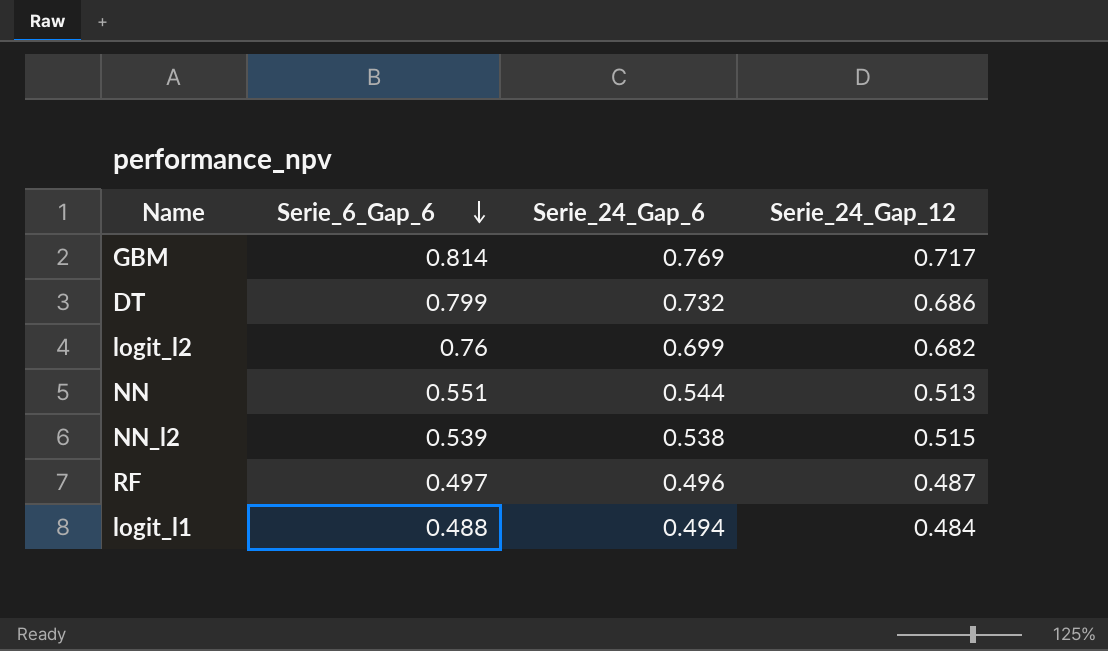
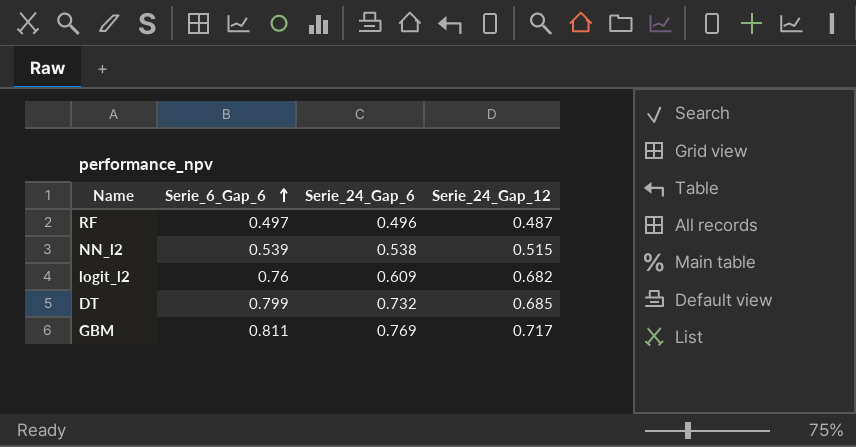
row order: Serie_6_Gap_6 descending -> Serie_6_Gap_6 ascending
row NN: 0.551 | 0.544 | 0.513 -> none
row logit_l1: 0.488 | 0.494 | 0.484 -> none
logit_l2 | Serie_24_Gap_6: 0.699 -> 0.609
DT | Serie_24_Gap_12: 0.686 -> 0.685
GBM | Serie_6_Gap_6: 0.814 -> 0.811

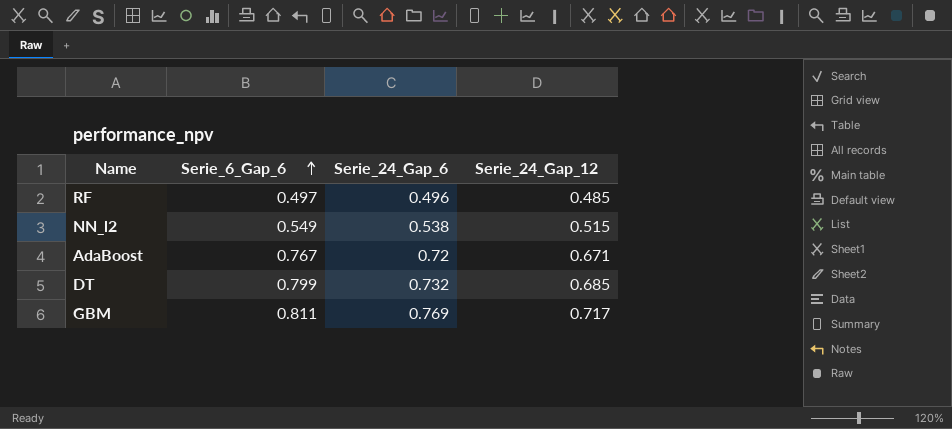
row logit_l2: 0.76 | 0.609 | 0.682 -> none
RF | Serie_24_Gap_12: 0.487 -> 0.485
NN_l2 | Serie_6_Gap_6: 0.539 -> 0.549
row AdaBoost: none -> 0.767 | 0.72 | 0.671

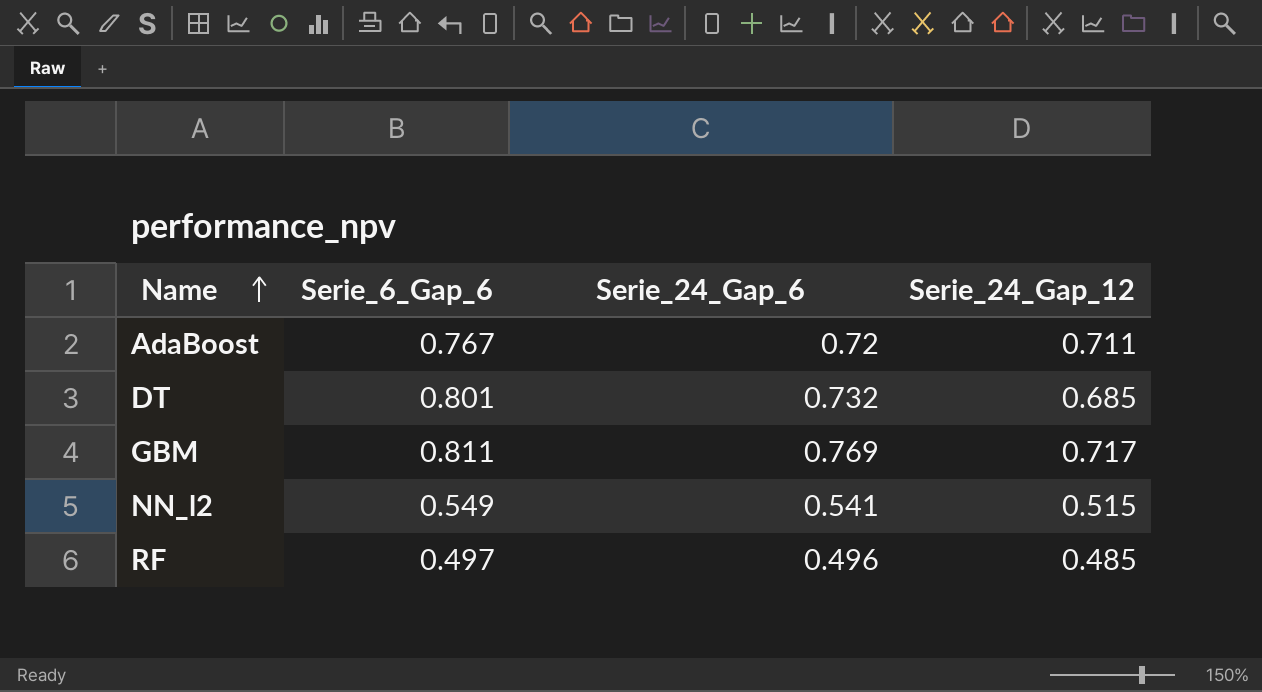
row order: Serie_6_Gap_6 ascending -> Name ascending
AdaBoost | Serie_24_Gap_12: 0.671 -> 0.711
DT | Serie_6_Gap_6: 0.799 -> 0.801
NN_l2 | Serie_24_Gap_6: 0.538 -> 0.541

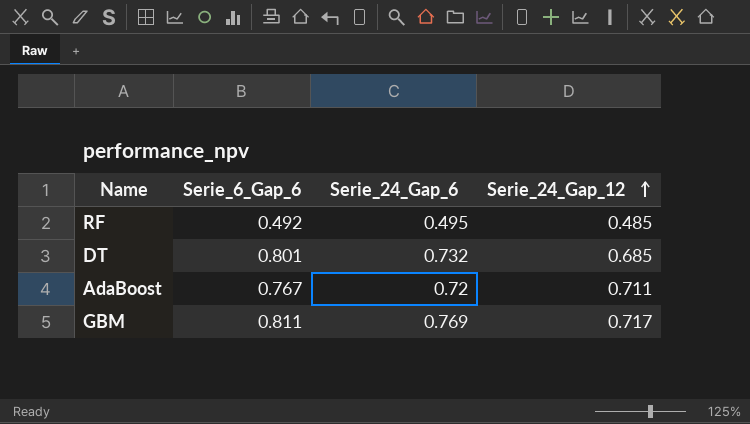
row order: Name ascending -> Serie_24_Gap_12 ascending
row NN_l2: 0.549 | 0.541 | 0.515 -> none
RF | Serie_6_Gap_6: 0.497 -> 0.492
RF | Serie_24_Gap_6: 0.496 -> 0.495

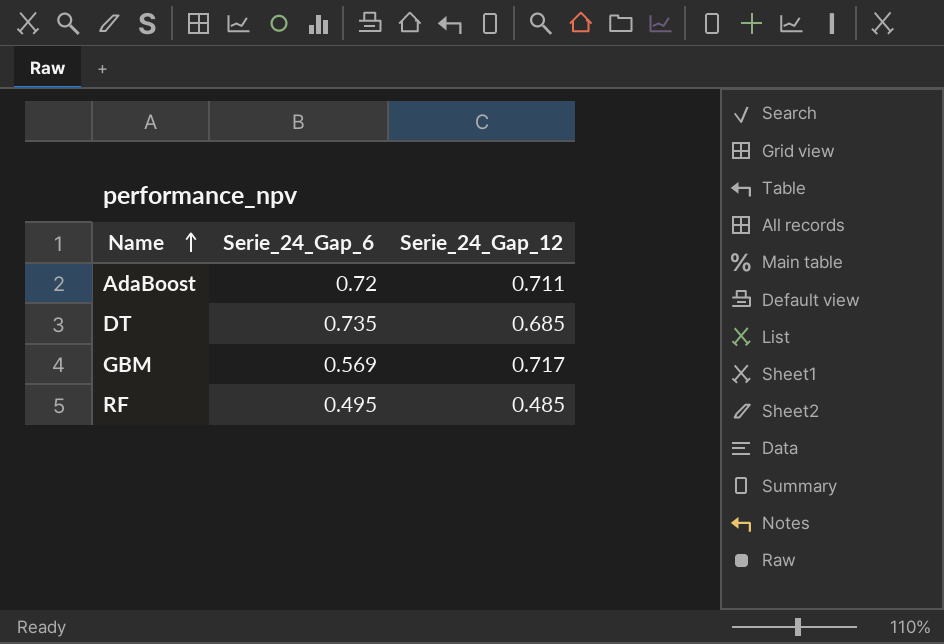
row order: Serie_24_Gap_12 ascending -> Name ascending
column Serie_6_Gap_6 | position: 2 -> none
DT | Serie_24_Gap_6: 0.732 -> 0.735
GBM | Serie_24_Gap_6: 0.769 -> 0.569

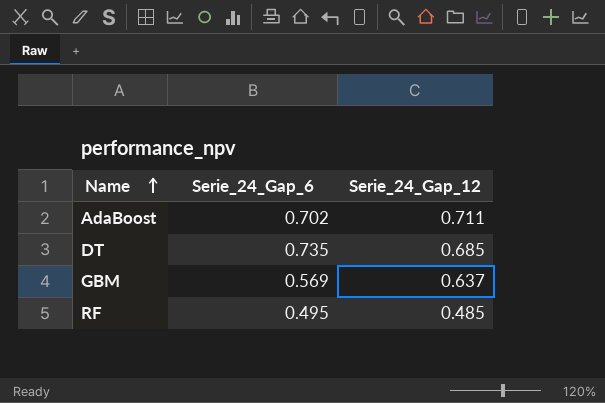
AdaBoost | Serie_24_Gap_6: 0.72 -> 0.702
GBM | Serie_24_Gap_12: 0.717 -> 0.637

